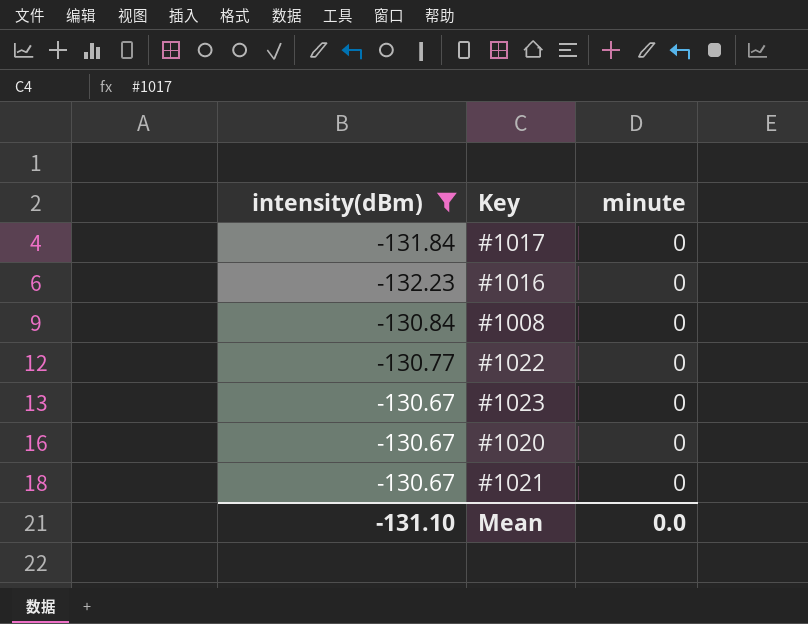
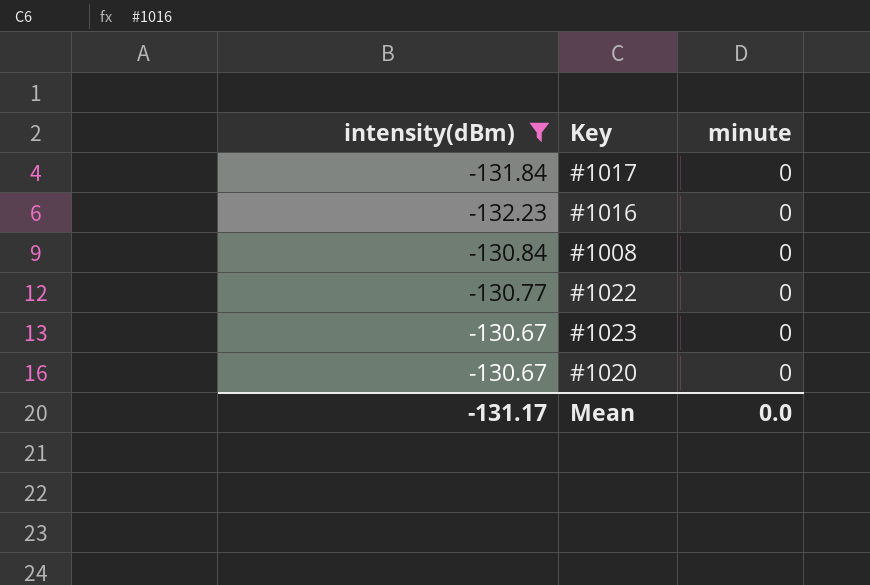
row #1021: -130.67 | 0 -> none
Mean | intensity(dBm): -131.10 -> -131.17

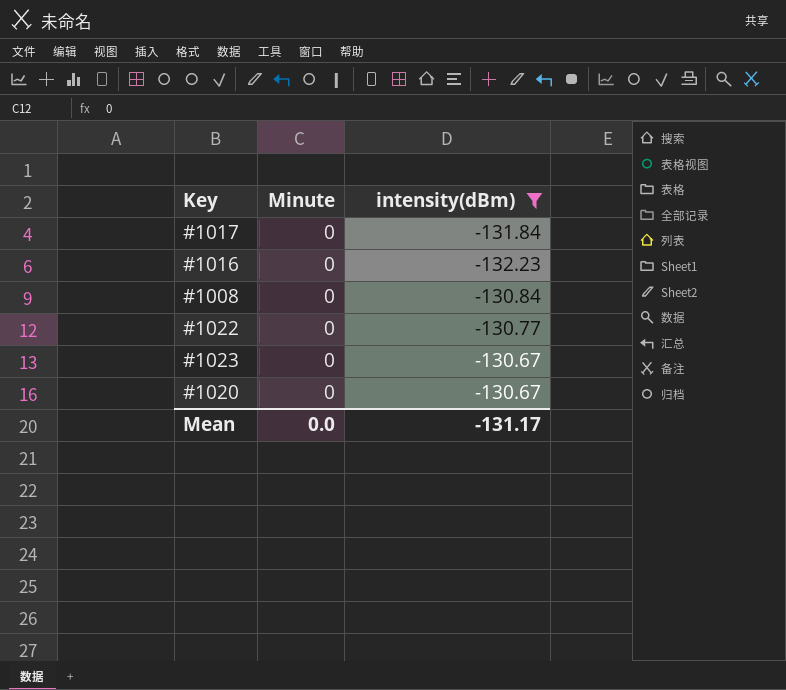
column name: minute -> Minute
column intensity(dBm) | position: 1 -> 3

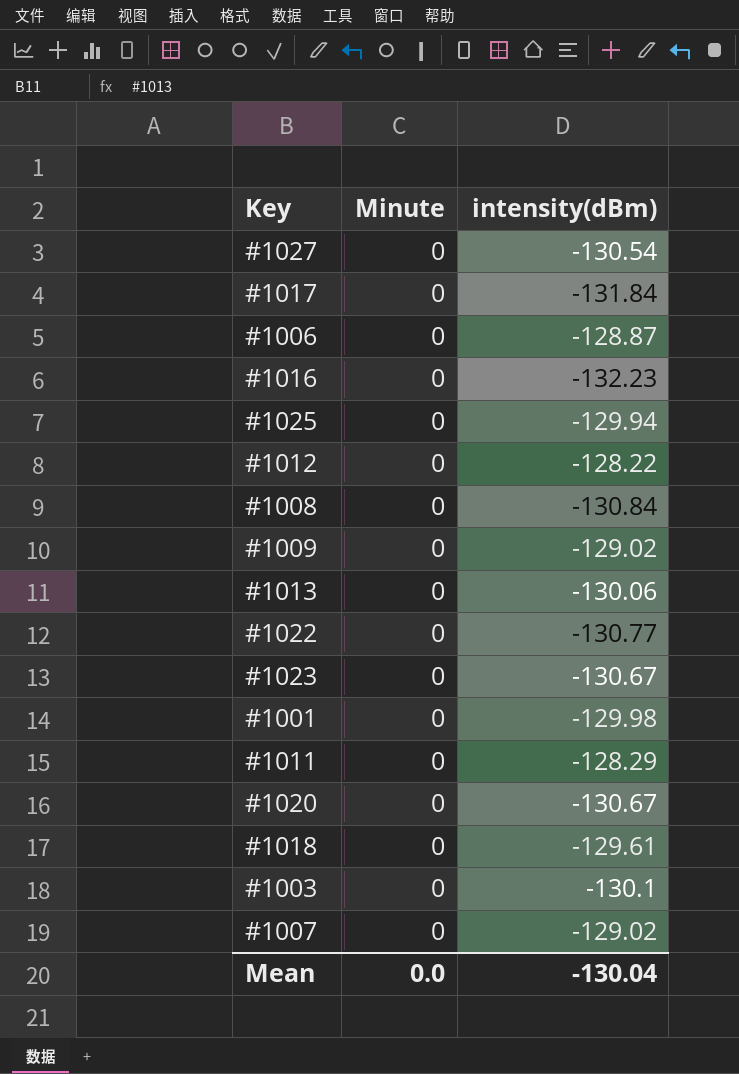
filter: intensity(dBm) <= -130.67 -> none
Mean | intensity(dBm): -131.17 -> -130.04

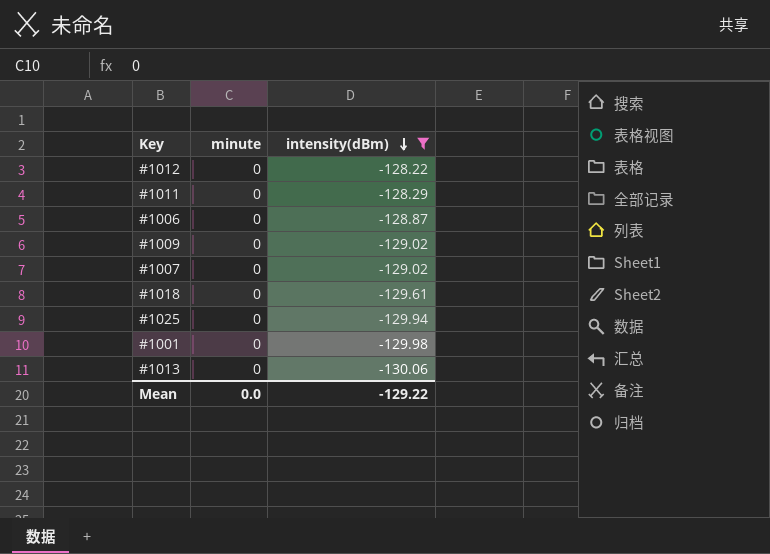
filter: none -> intensity(dBm) >= -130.06
row order: none -> intensity(dBm) descending
column name: Minute -> minute
Mean | intensity(dBm): -130.04 -> -129.22

